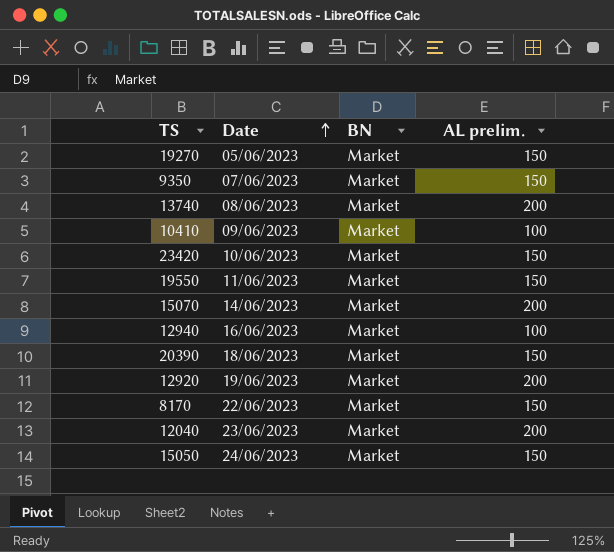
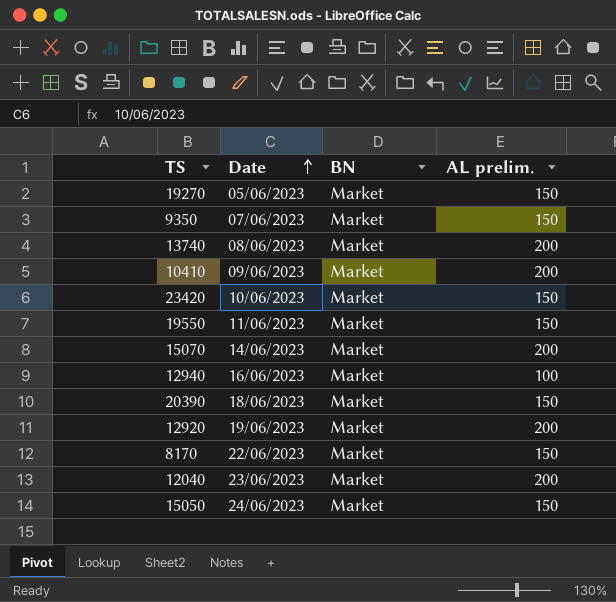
10410 | AL prelim.: 100 -> 200

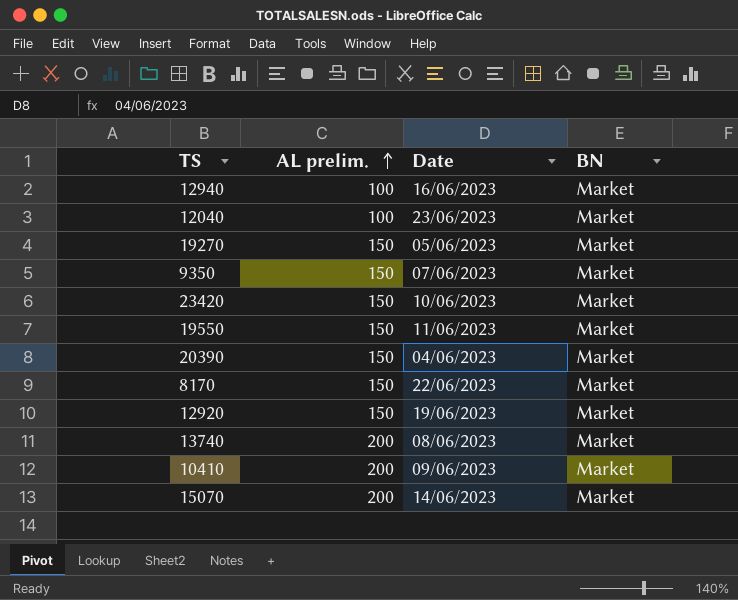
row order: Date ascending -> AL prelim. ascending
column AL prelim. | position: 4 -> 2
row 15050: 24/06/2023 | Market | 150 -> none
12040 | AL prelim.: 200 -> 100
20390 | Date: 18/06/2023 -> 04/06/2023
12920 | AL prelim.: 200 -> 150

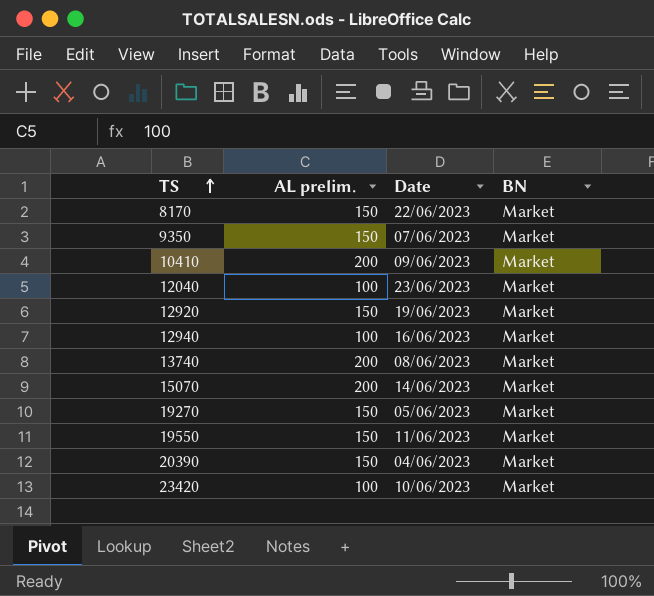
row order: AL prelim. ascending -> TS ascending
23420 | AL prelim.: 150 -> 100

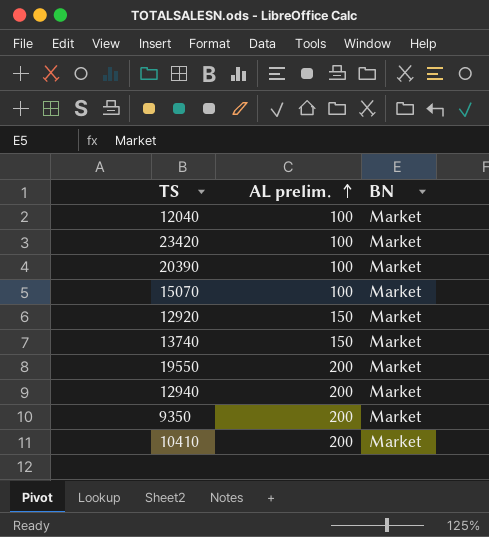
row order: TS ascending -> AL prelim. ascending
column Date | position: 3 -> none
row 8170: 150 | 22/06/2023 | Market -> none
row 19270: 150 | 05/06/2023 | Market -> none
20390 | AL prelim.: 150 -> 100
15070 | AL prelim.: 200 -> 100
13740 | AL prelim.: 200 -> 150
19550 | AL prelim.: 150 -> 200
12940 | AL prelim.: 100 -> 200
9350 | AL prelim.: 150 -> 200

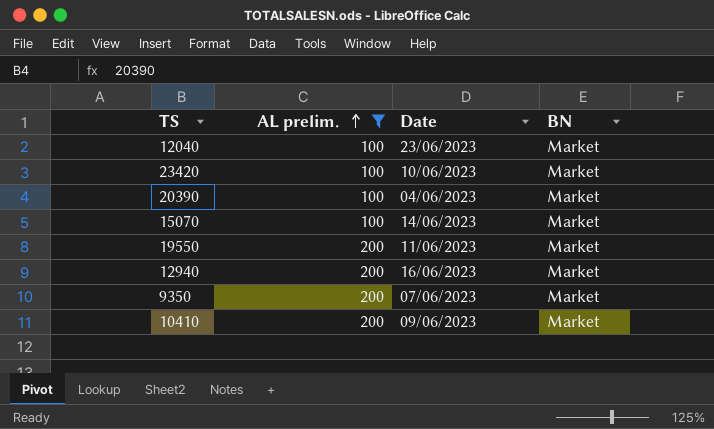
filter: none -> AL prelim. != 150
column Date | position: none -> 3

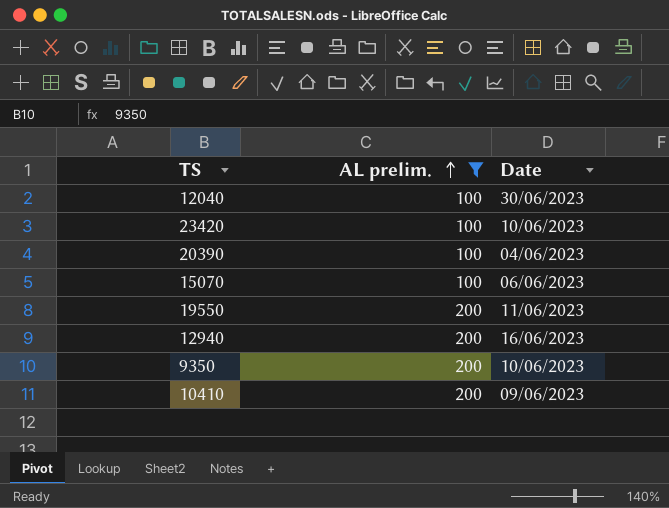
column BN | position: 4 -> none
12040 | Date: 23/06/2023 -> 30/06/2023
15070 | Date: 14/06/2023 -> 06/06/2023
9350 | Date: 07/06/2023 -> 10/06/2023

